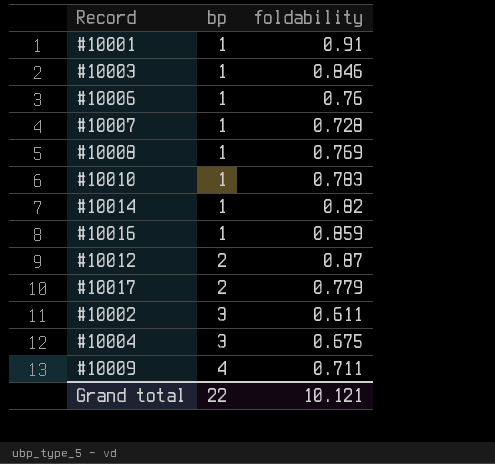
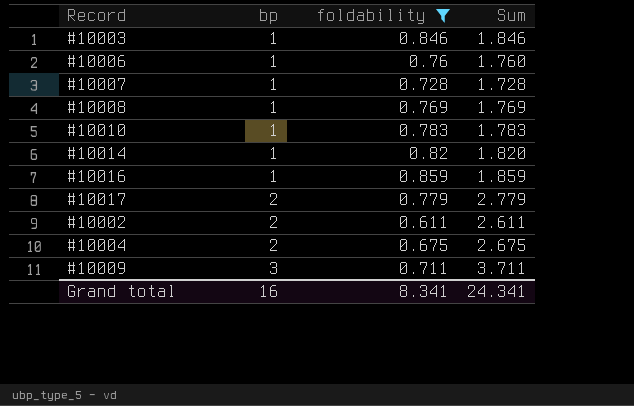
filter: none -> foldability <= 0.859
column Sum | formula: none -> [bp] + [foldability]
#10002 | bp: 3 -> 2
#10004 | bp: 3 -> 2
#10009 | bp: 4 -> 3
Grand total | bp: 22 -> 16
Grand total | foldability: 10.121 -> 8.341

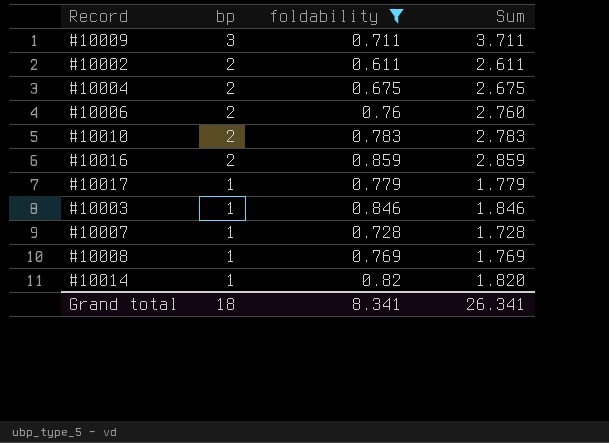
row order: bp ascending -> bp descending
#10006 | bp: 1 -> 2
#10006 | Sum: 1.760 -> 2.760
#10010 | bp: 1 -> 2
#10010 | Sum: 1.783 -> 2.783
#10016 | bp: 1 -> 2
#10016 | Sum: 1.859 -> 2.859
#10017 | bp: 2 -> 1
#10017 | Sum: 2.779 -> 1.779
Grand total | bp: 16 -> 18
Grand total | Sum: 24.341 -> 26.341

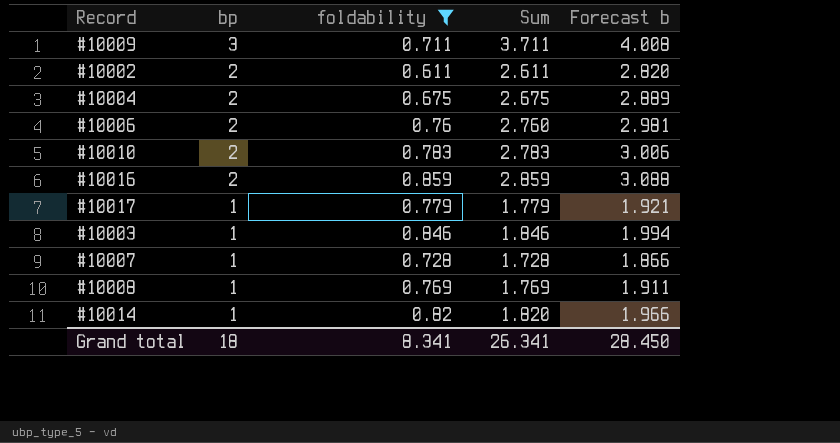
column Forecast b | formula: none -> [Sum] * 1.08

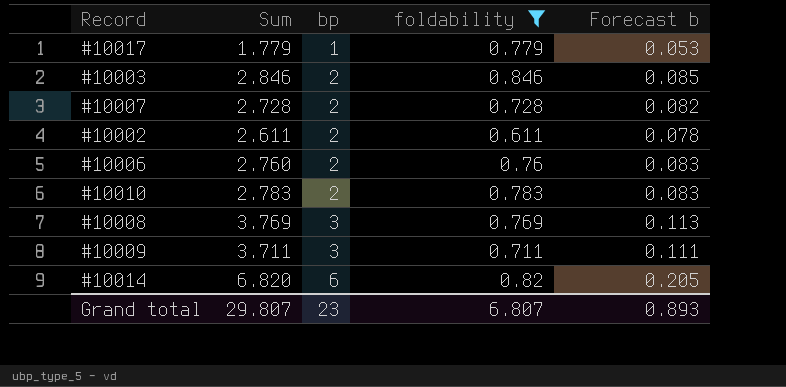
row order: bp descending -> bp ascending
column Sum | position: 4 -> 2
column Forecast b | formula: [Sum] * 1.08 -> [Sum] * 0.03
row #10004: 2 | 0.675 | 2.675 | 2.889 -> none
row #10016: 2 | 0.859 | 2.859 | 3.088 -> none
#10003 | Sum: 1.846 -> 2.846
#10003 | bp: 1 -> 2
#10007 | Sum: 1.728 -> 2.728
#10007 | bp: 1 -> 2
#10008 | Sum: 1.769 -> 3.769
#10008 | bp: 1 -> 3
#10014 | Sum: 1.820 -> 6.820
#10014 | bp: 1 -> 6
Grand total | Sum: 26.341 -> 29.807
Grand total | bp: 18 -> 23
Grand total | foldability: 8.341 -> 6.807
Grand total | Forecast b: 28.450 -> 0.893

